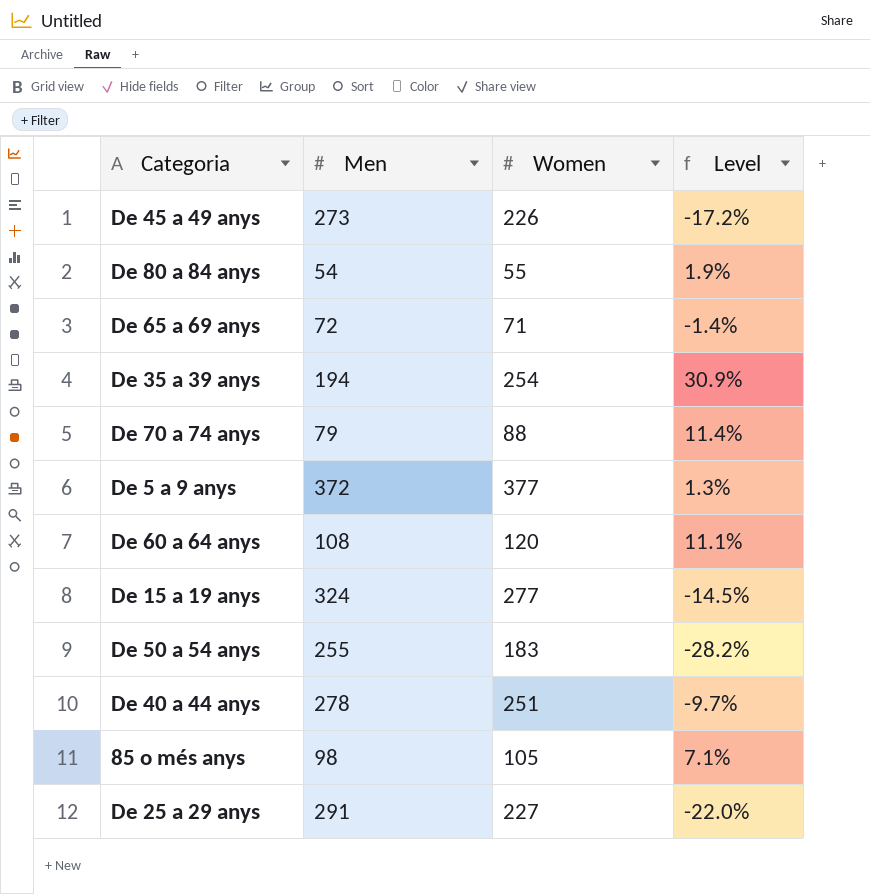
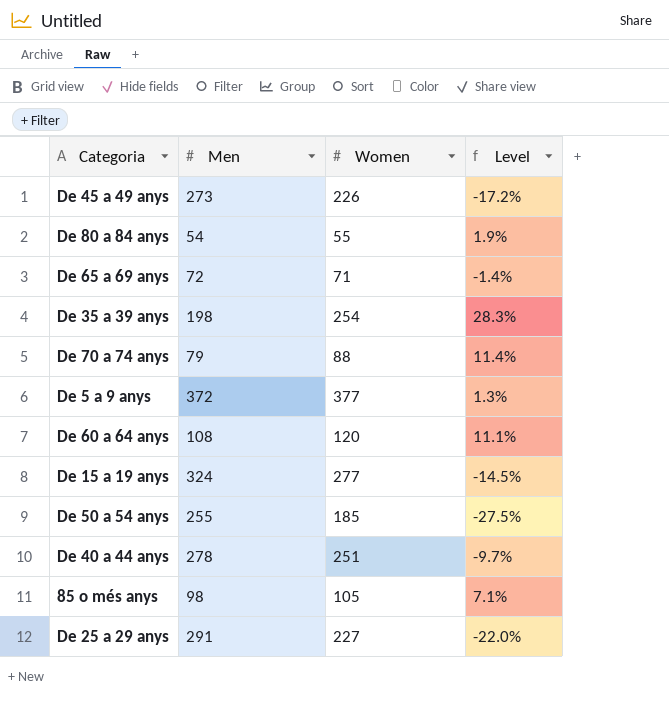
De 35 a 39 anys | Men: 194 -> 198
De 35 a 39 anys | Level: 30.9% -> 28.3%
De 50 a 54 anys | Women: 183 -> 185
De 50 a 54 anys | Level: -28.2% -> -27.5%

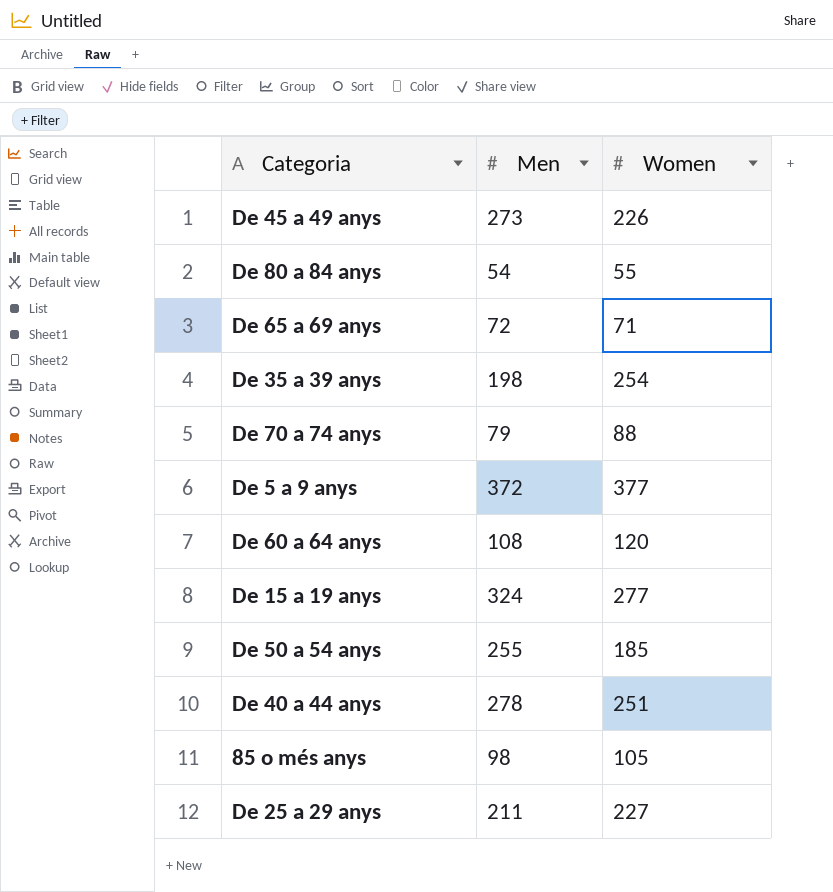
column Level | formula: ([Women] - [Men]) / [Men] -> none
De 25 a 29 anys | Men: 291 -> 211

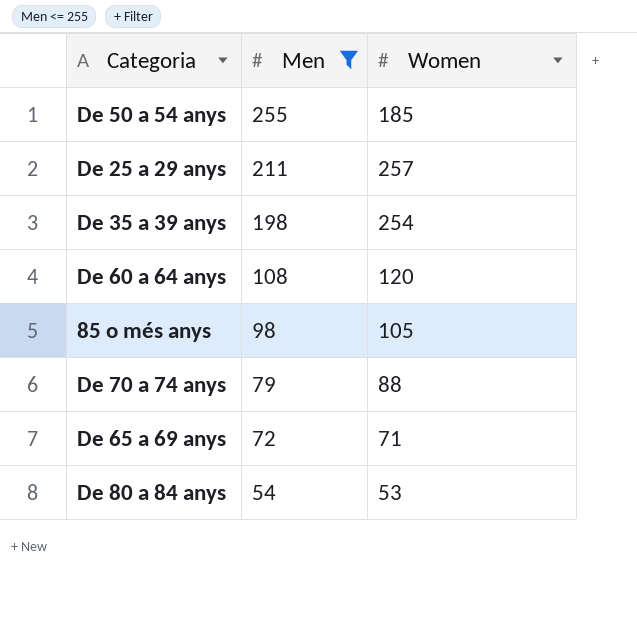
filter: none -> Men <= 255
row order: none -> Men descending
De 25 a 29 anys | Women: 227 -> 257
De 80 a 84 anys | Women: 55 -> 53

